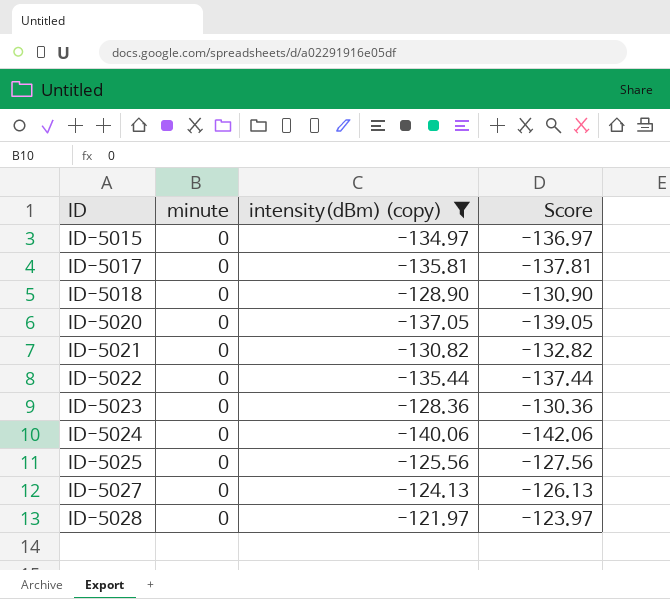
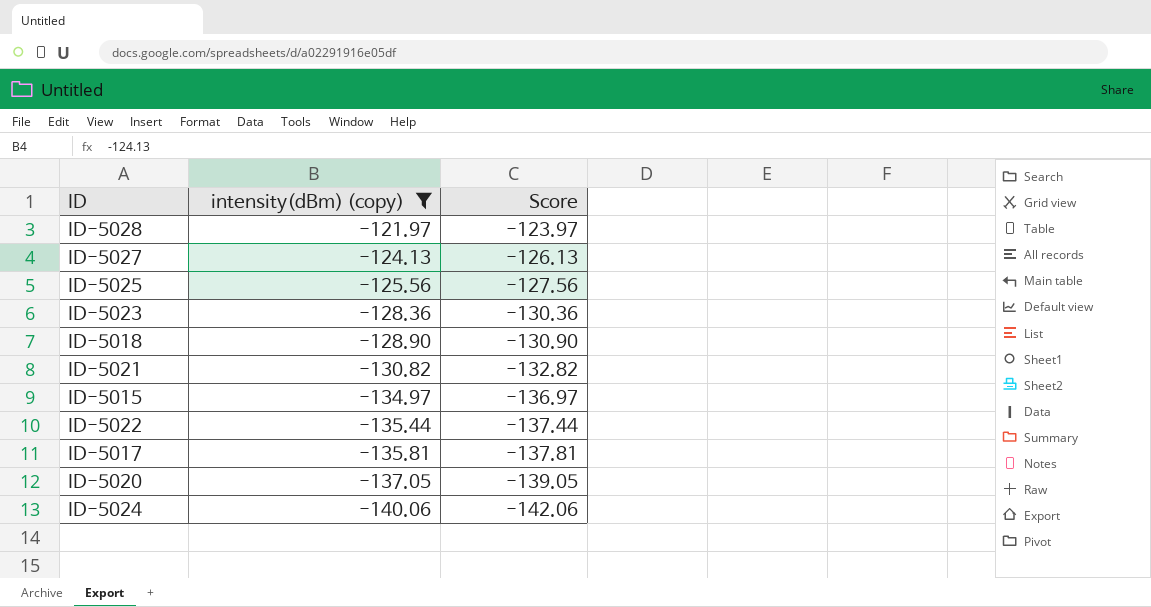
row order: ID ascending -> intensity(dBm) (copy) descending
column minute | position: 2 -> none

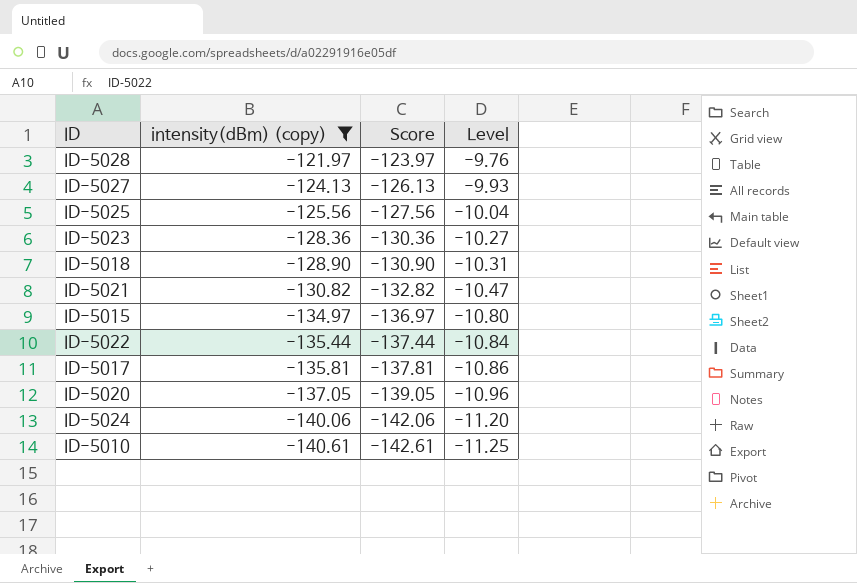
column Level | formula: none -> [intensity(dBm) (copy)] * 0.08
row ID-5010: none -> -140.61 | -142.61 | -11.25

